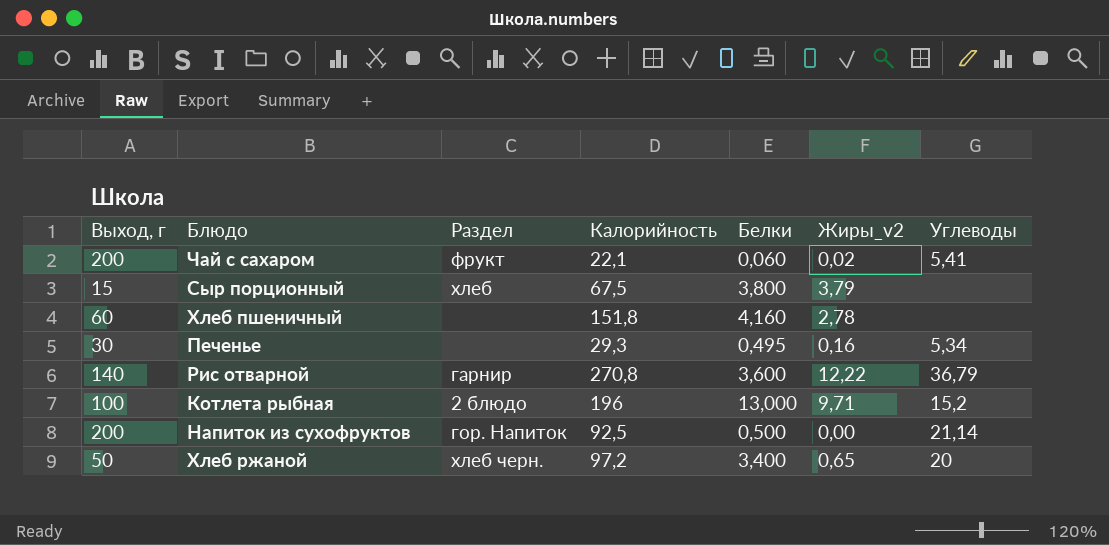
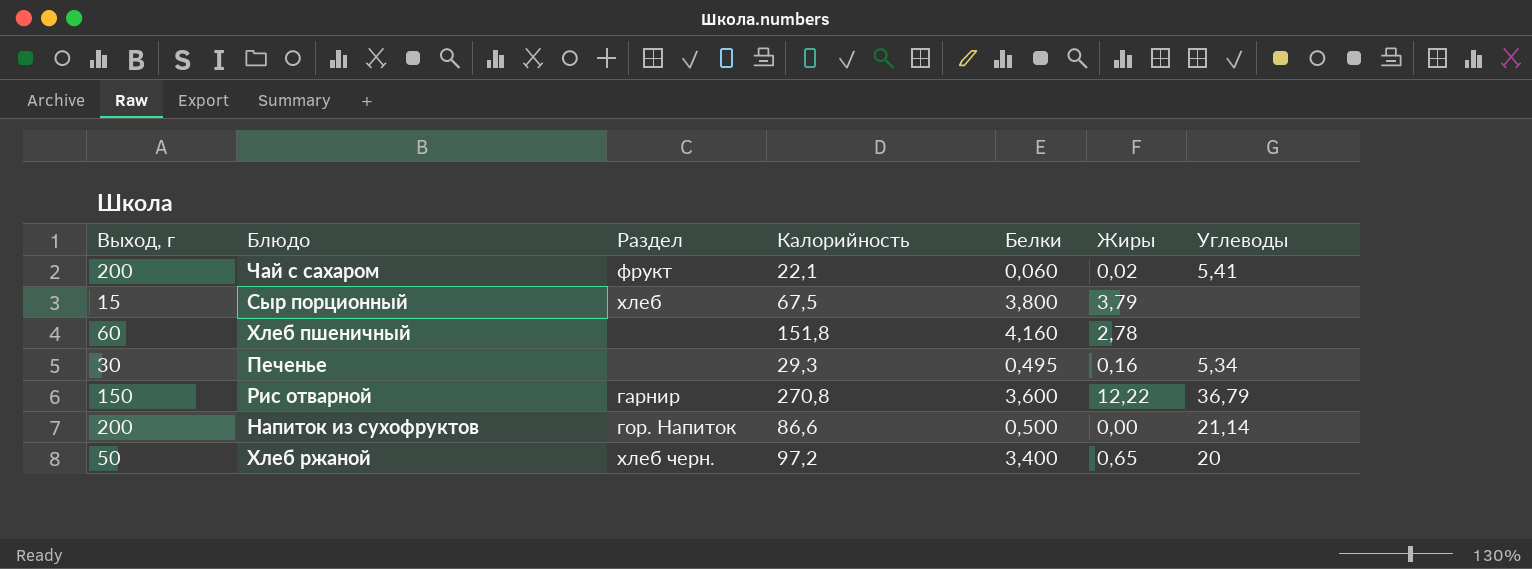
column name: Жиры_v2 -> Жиры
row Котлета рыбная: 100 | 2 блюдо | 196 | 13,000 | 9,71 | 15,2 -> none
Рис отварной | Выход, г: 140 -> 150
Напиток из сухофруктов | Калорийность: 92,5 -> 86,6

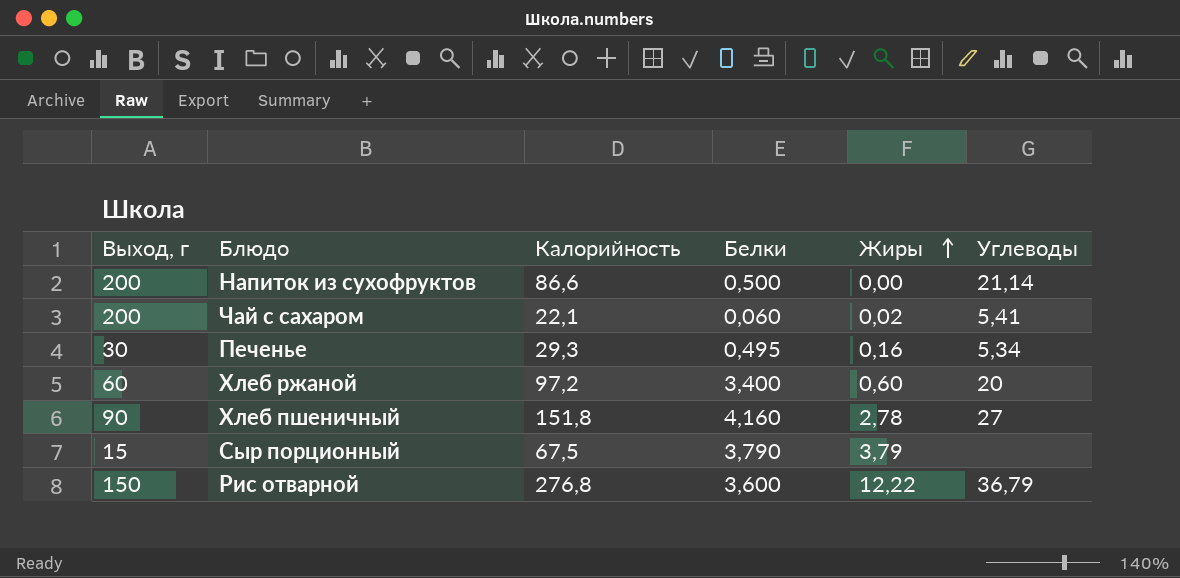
row order: none -> Жиры ascending
column Раздел | position: 3 -> none
Хлеб ржаной | Выход, г: 50 -> 60
Хлеб ржаной | Жиры: 0,65 -> 0,60
Хлеб пшеничный | Выход, г: 60 -> 90
Хлеб пшеничный | Углеводы: none -> 27
Сыр порционный | Белки: 3,800 -> 3,790
Рис отварной | Калорийность: 270,8 -> 276,8

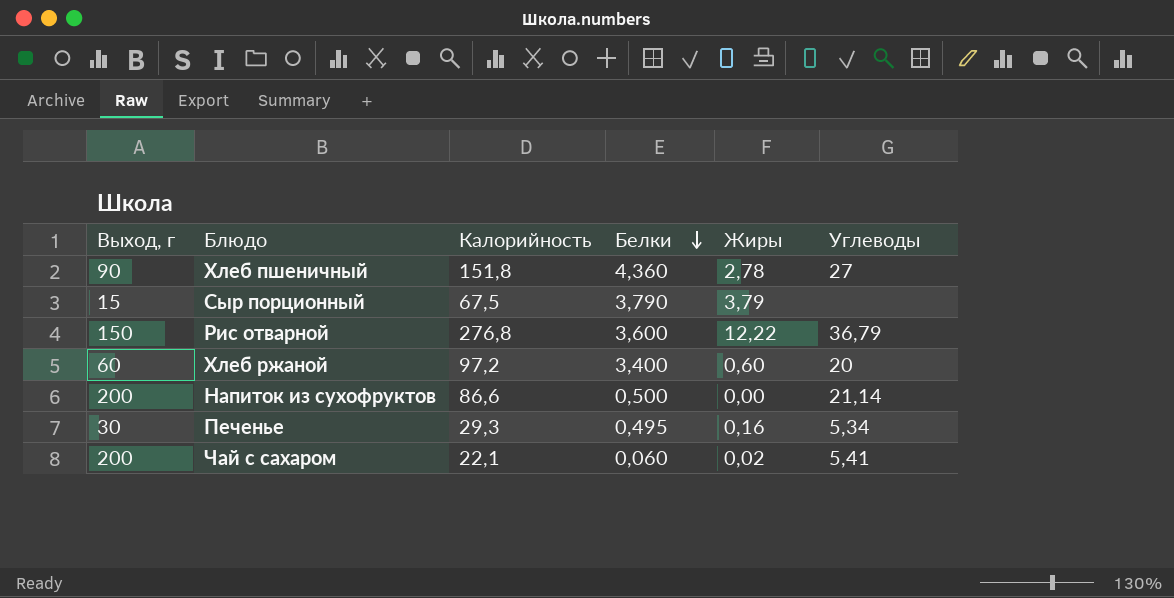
row order: Жиры ascending -> Белки descending
Хлеб пшеничный | Белки: 4,160 -> 4,360

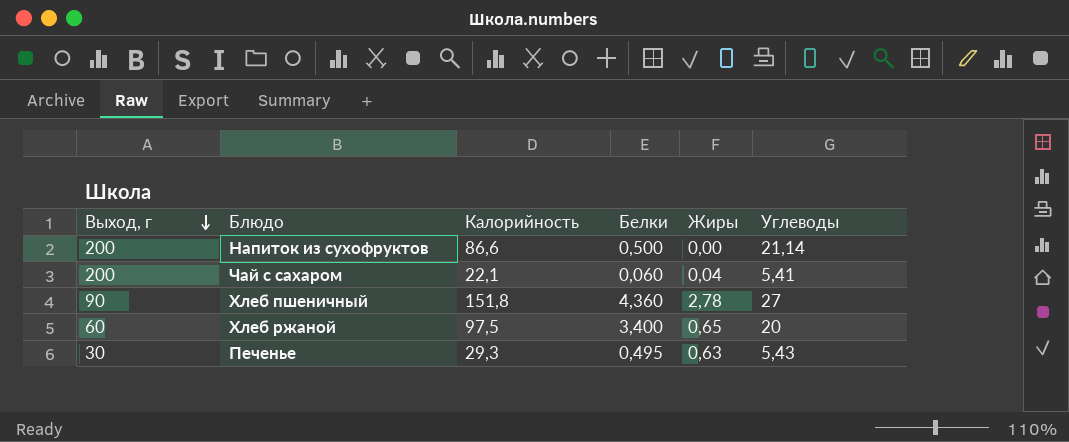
row order: Белки descending -> Выход, г descending
row Сыр порционный: 15 | 67,5 | 3,790 | 3,79 | none -> none
row Рис отварной: 150 | 276,8 | 3,600 | 12,22 | 36,79 -> none
Чай с сахаром | Жиры: 0,02 -> 0,04
Хлеб ржаной | Калорийность: 97,2 -> 97,5
Хлеб ржаной | Жиры: 0,60 -> 0,65
Печенье | Жиры: 0,16 -> 0,63
Печенье | Углеводы: 5,34 -> 5,43

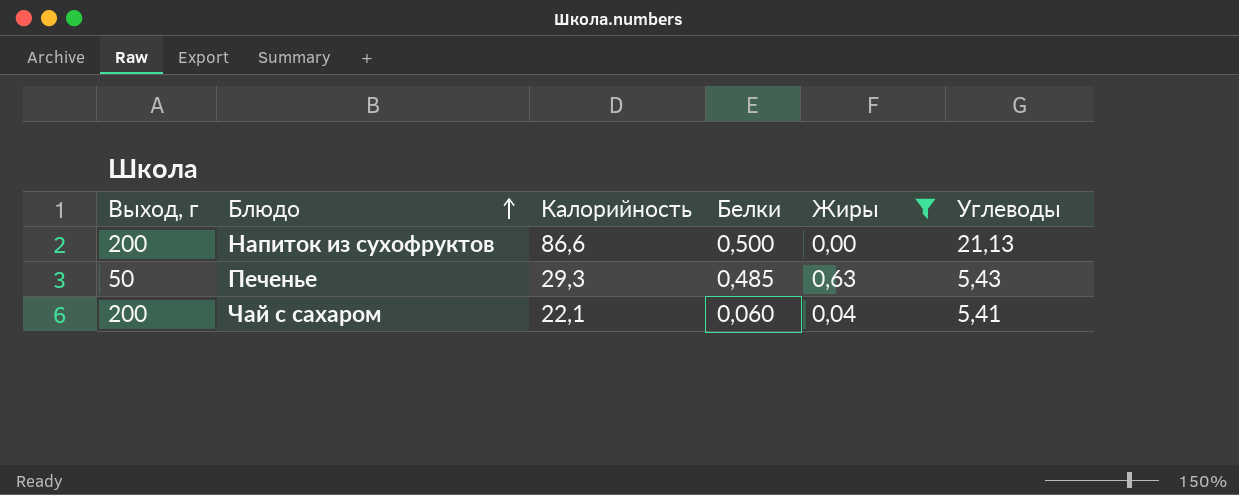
filter: none -> Жиры <= 0,63
row order: Выход, г descending -> Блюдо ascending
Напиток из сухофруктов | Углеводы: 21,14 -> 21,13
Печенье | Выход, г: 30 -> 50
Печенье | Белки: 0,495 -> 0,485

